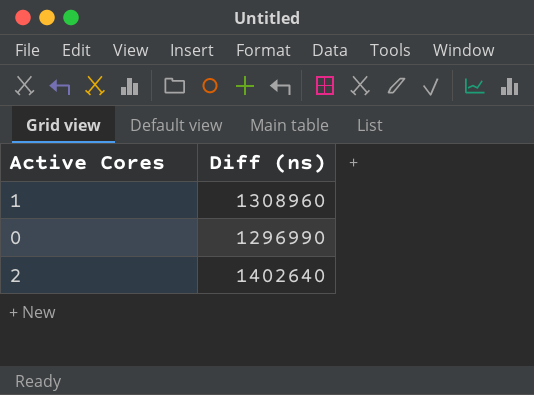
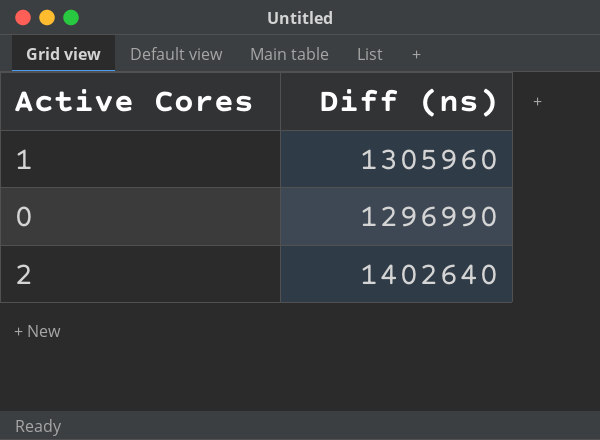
1 | Diff (ns): 1308960 -> 1305960

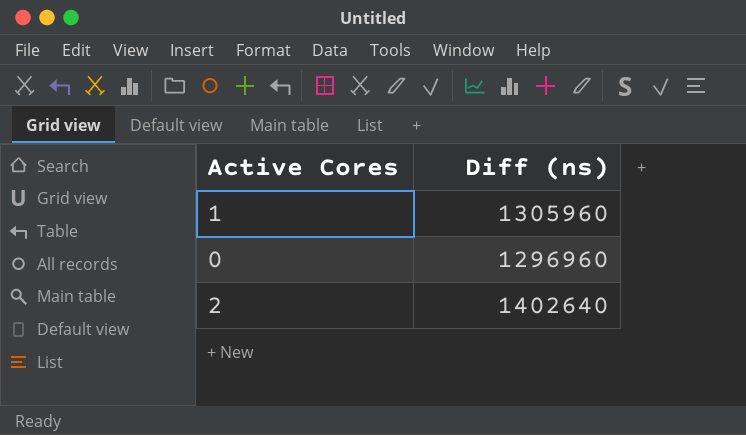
0 | Diff (ns): 1296990 -> 1296960

